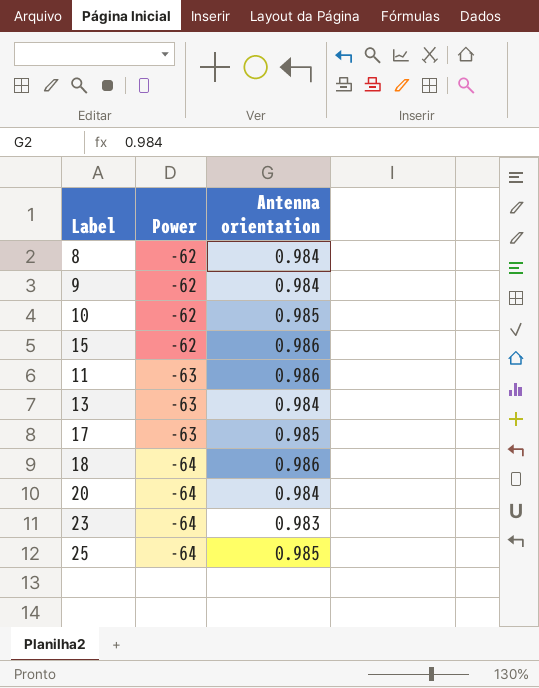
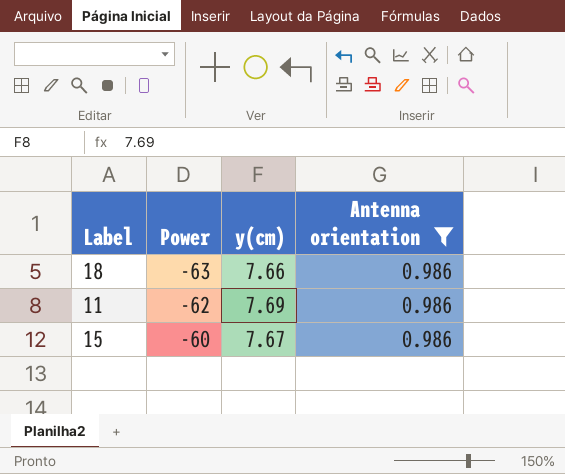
filter: none -> Antenna orientation = 0.986
row order: Power descending -> Power ascending
column y(cm) | position: none -> 3
18 | Power: -64 -> -63
11 | Power: -63 -> -62
15 | Power: -62 -> -60

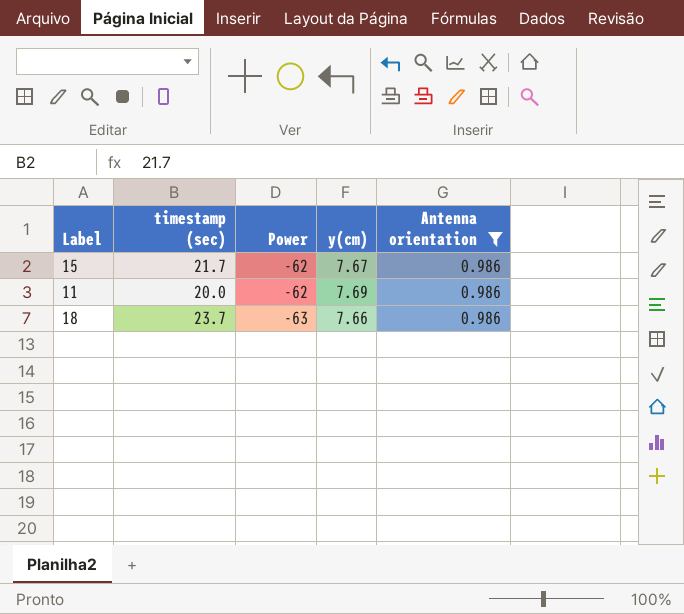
row order: Power ascending -> Power descending
column timestamp (sec) | position: none -> 2
15 | Power: -60 -> -62

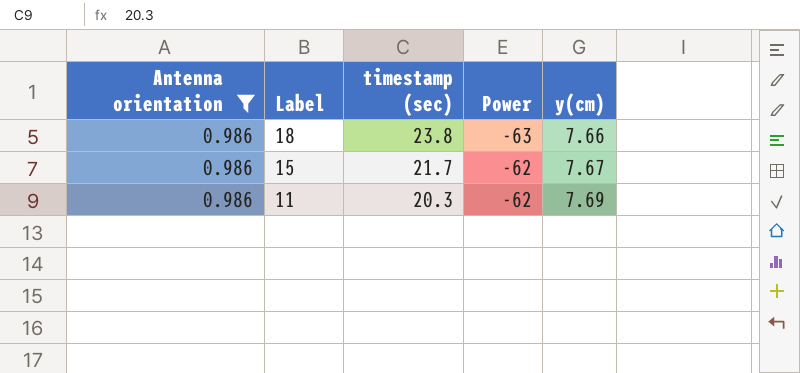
row order: Power descending -> Label descending
column Antenna orientation | position: 5 -> 1
18 | timestamp (sec): 23.7 -> 23.8
11 | timestamp (sec): 20.0 -> 20.3

